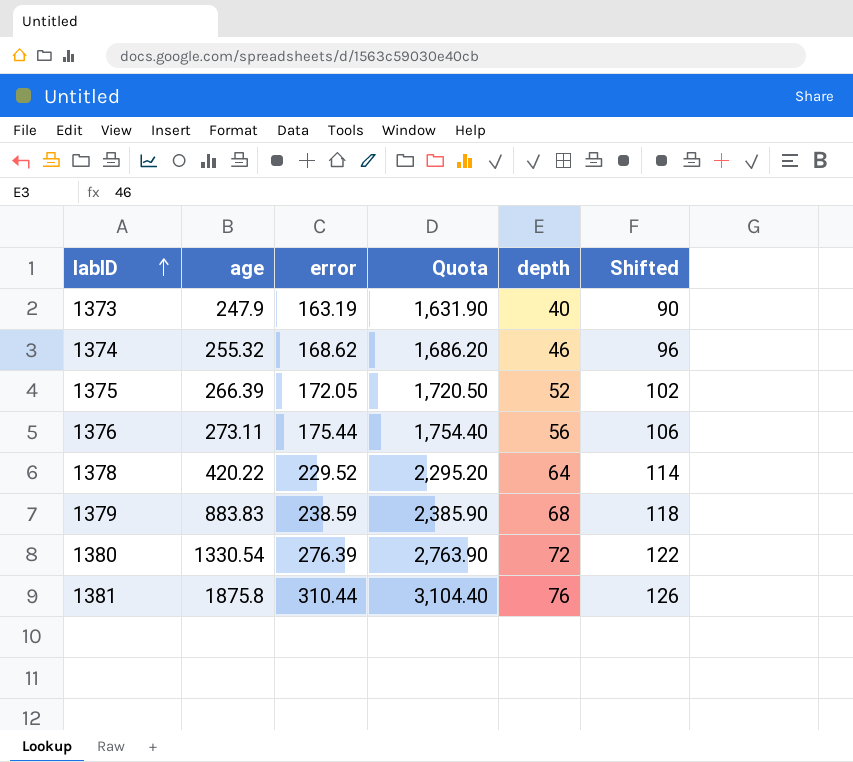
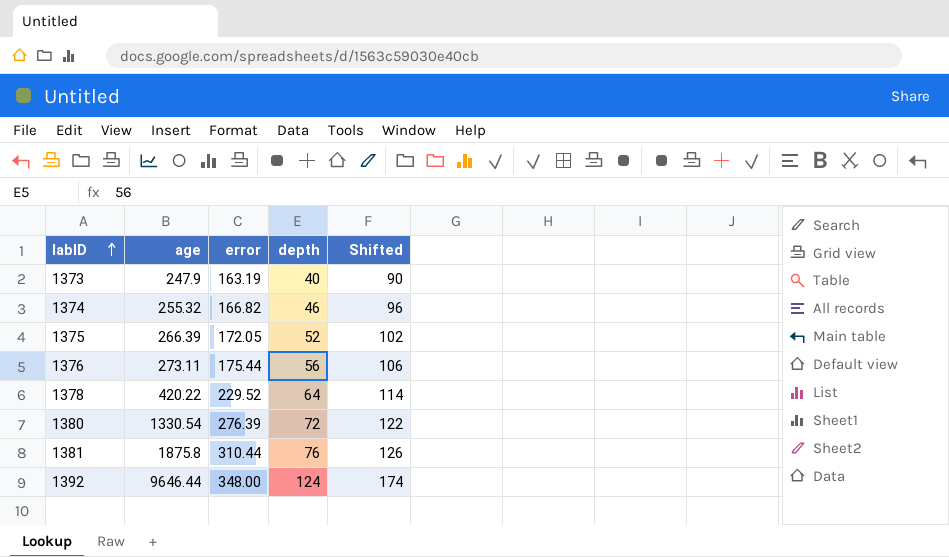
column Quota | formula: [error] * 10 -> none
row 1379: 883.83 | 238.59 | 2,385.90 | 68 | 118 -> none
1374 | error: 168.62 -> 166.82
row 1392: none -> 9646.44 | 348.00 | 124 | 174

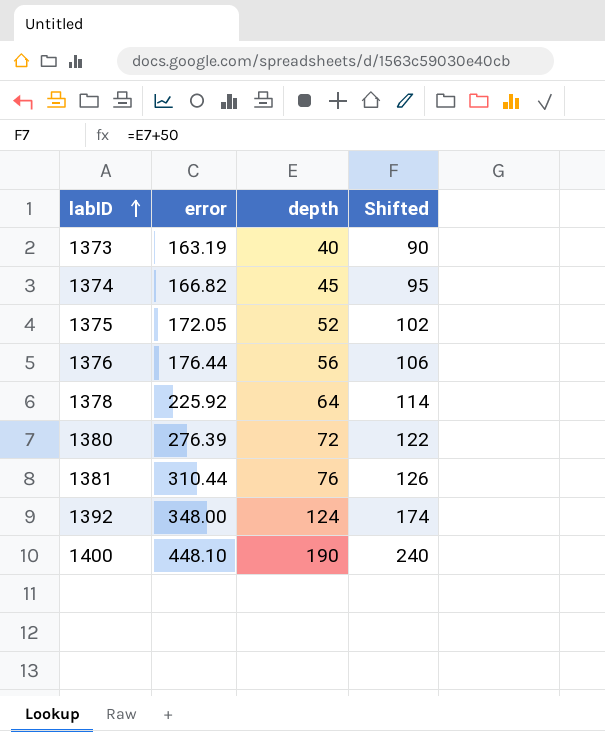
column age | position: 2 -> none
1374 | depth: 46 -> 45
1374 | Shifted: 96 -> 95
1376 | error: 175.44 -> 176.44
1378 | error: 229.52 -> 225.92
row 1400: none -> 448.10 | 190 | 240

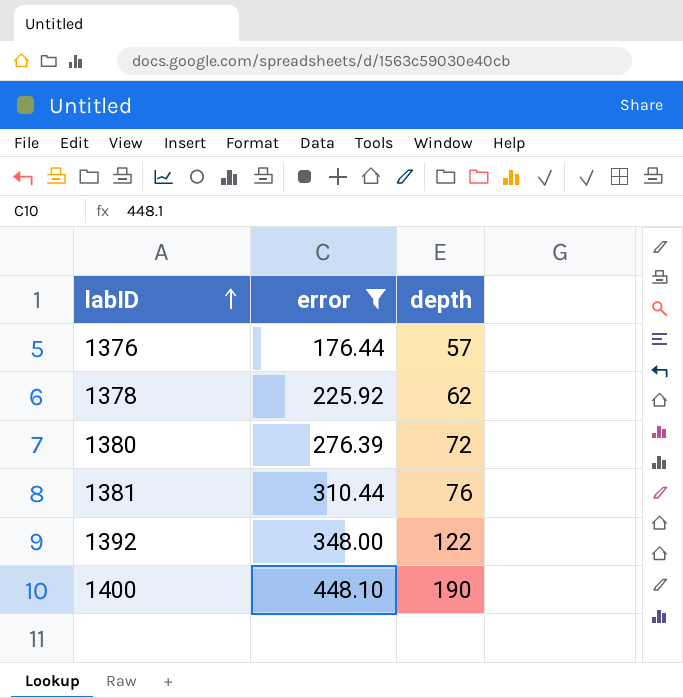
filter: none -> error >= 176.44
column Shifted | formula: [depth] + 50 -> none
1376 | depth: 56 -> 57
1378 | depth: 64 -> 62
1392 | depth: 124 -> 122

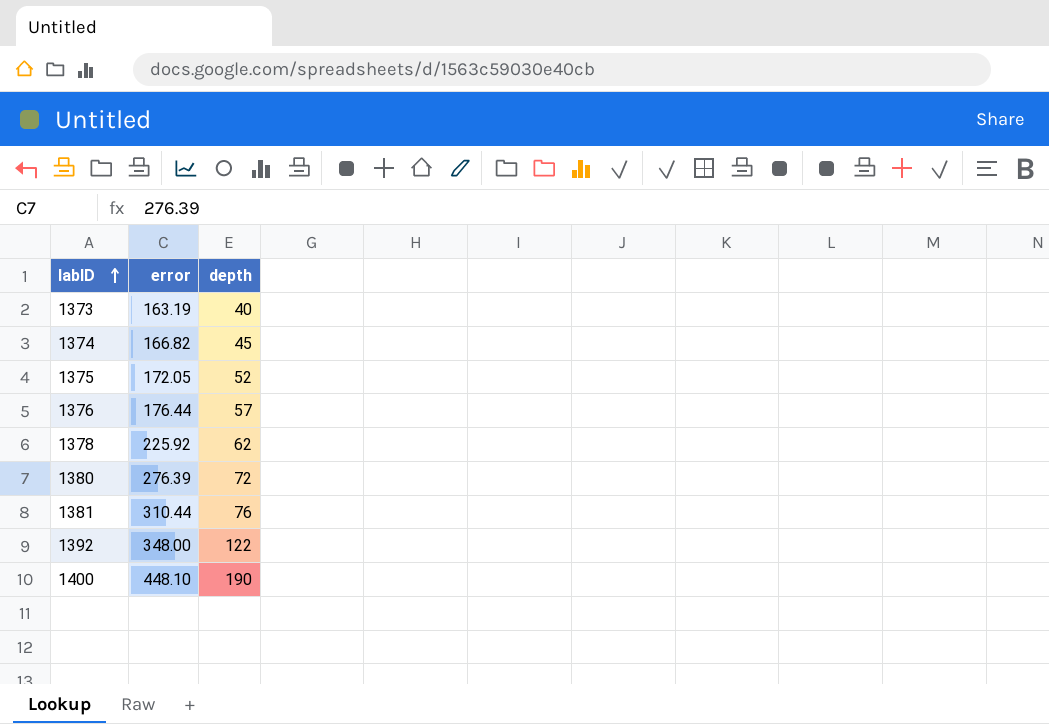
filter: error >= 176.44 -> none

